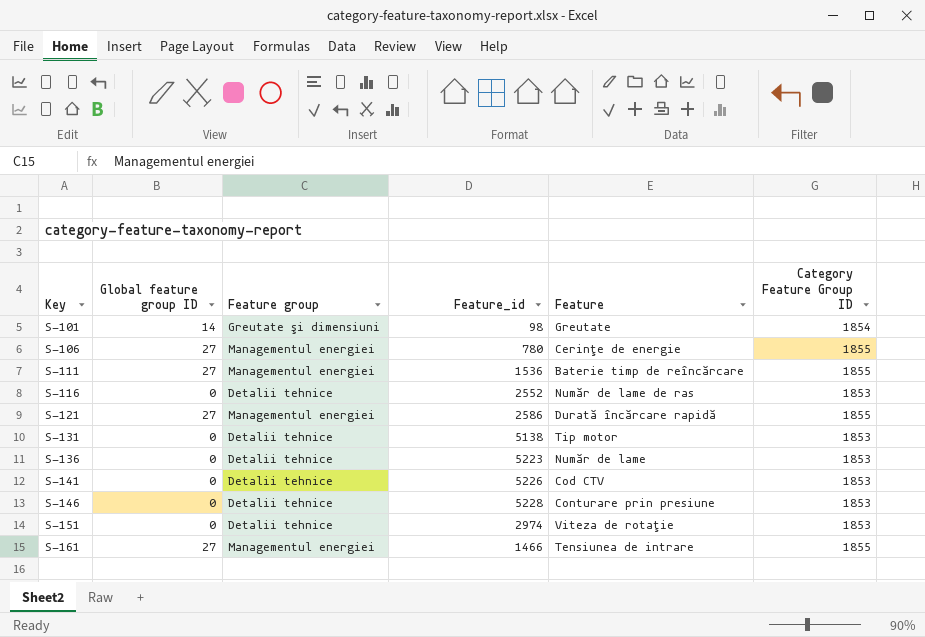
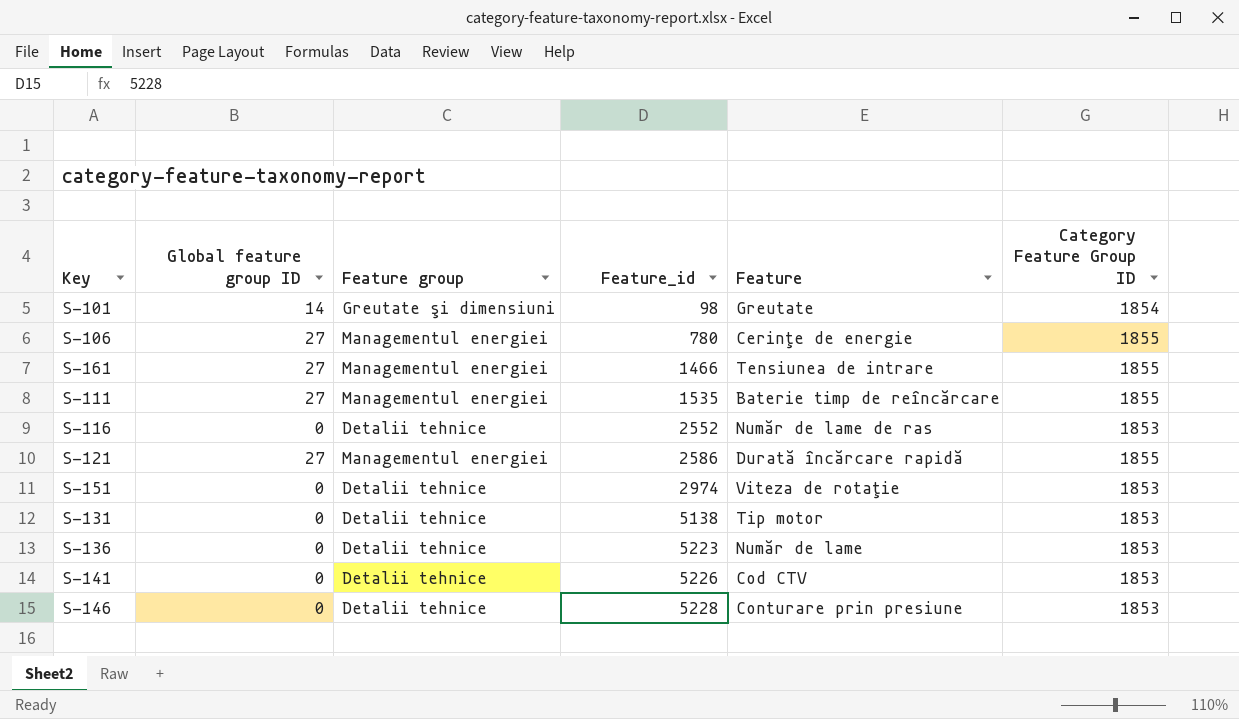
row order: Key ascending -> Feature_id ascending
S-111 | Feature_id: 1536 -> 1535

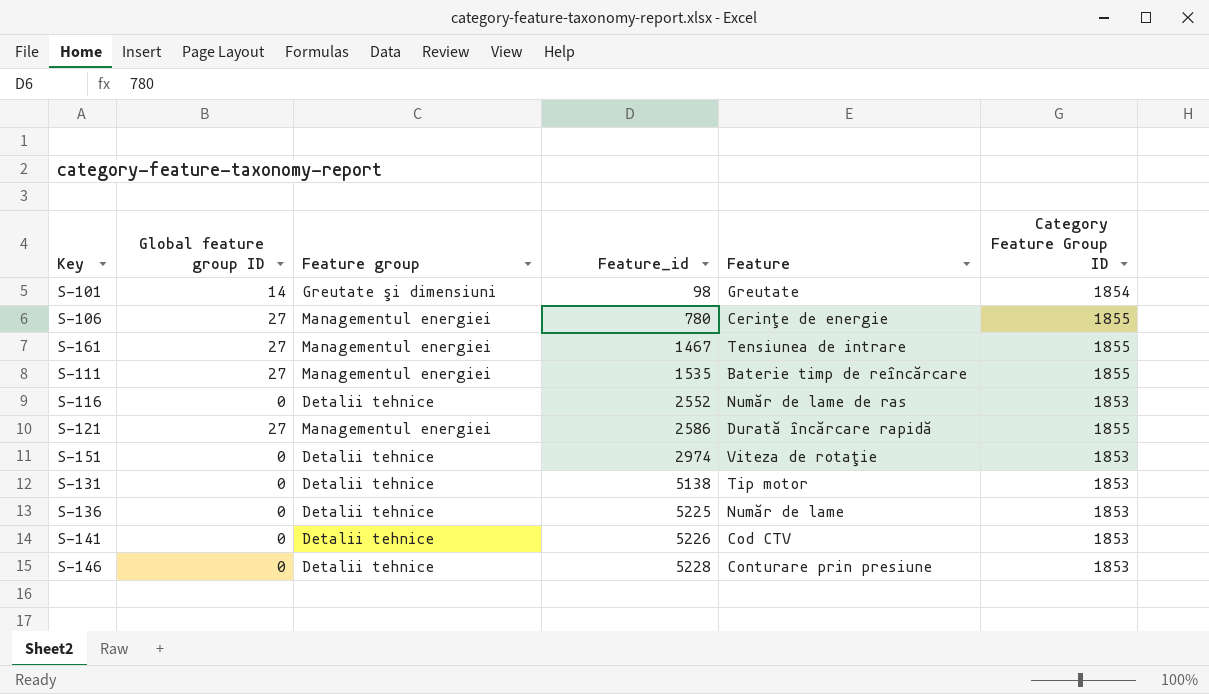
S-161 | Feature_id: 1466 -> 1467
S-136 | Feature_id: 5223 -> 5225

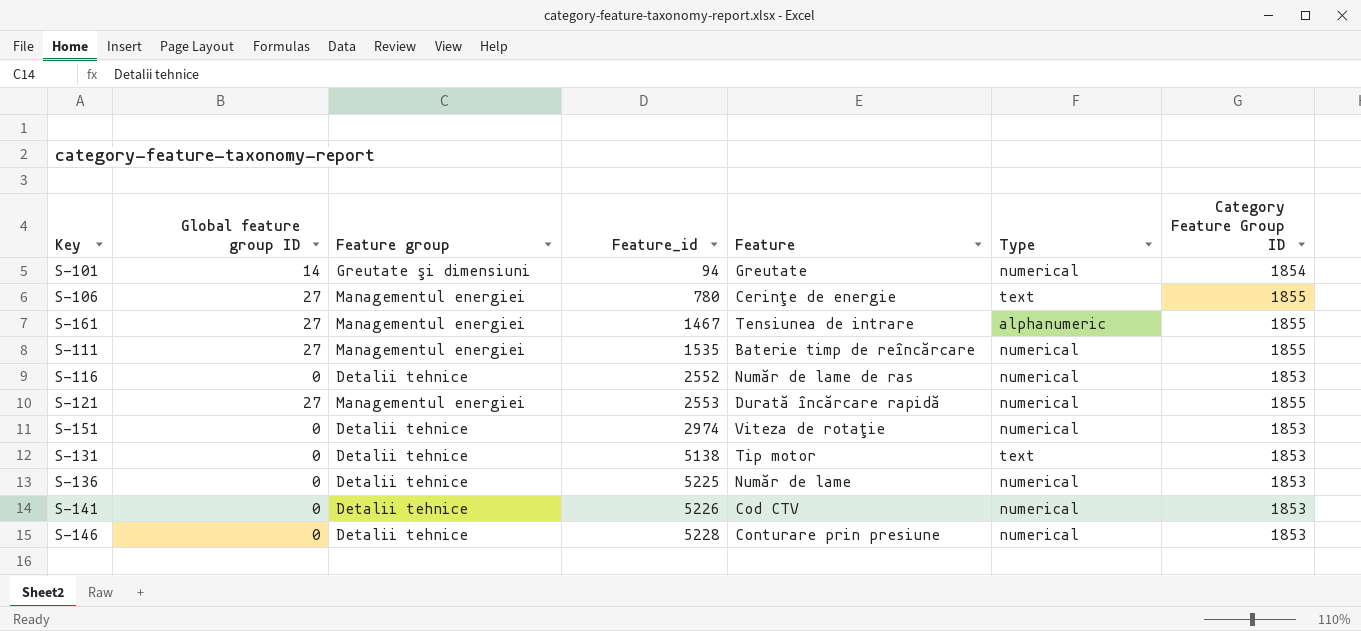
column Type | position: none -> 6
S-101 | Feature_id: 98 -> 94
S-121 | Feature_id: 2586 -> 2553

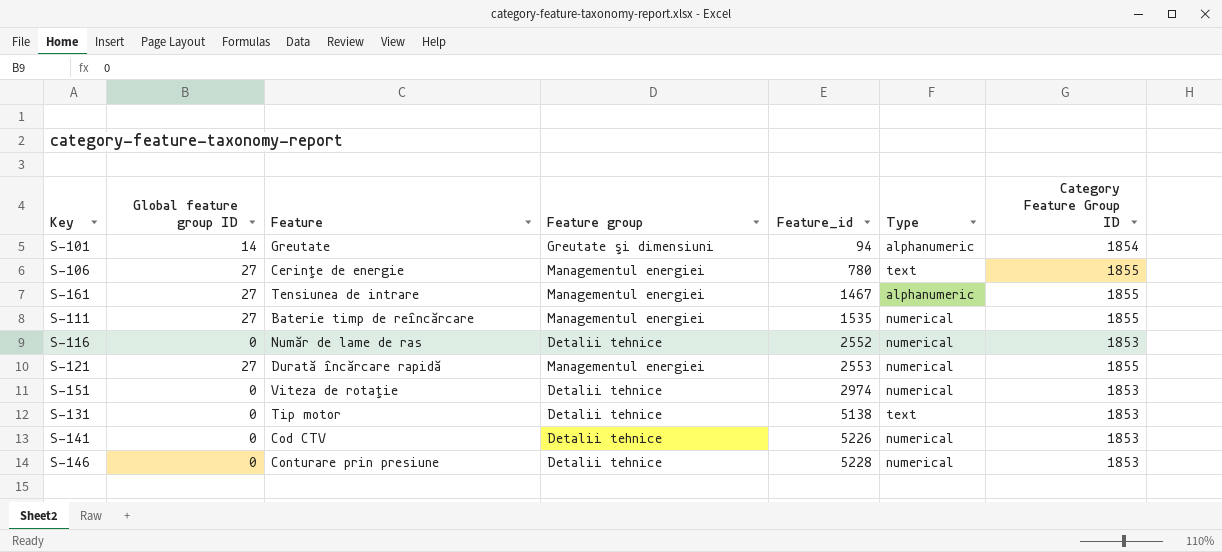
column Feature | position: 5 -> 3
row S-136: 0 | Detalii tehnice | 5225 | Număr de lame | numerical | 1853 -> none
S-101 | Type: numerical -> alphanumeric

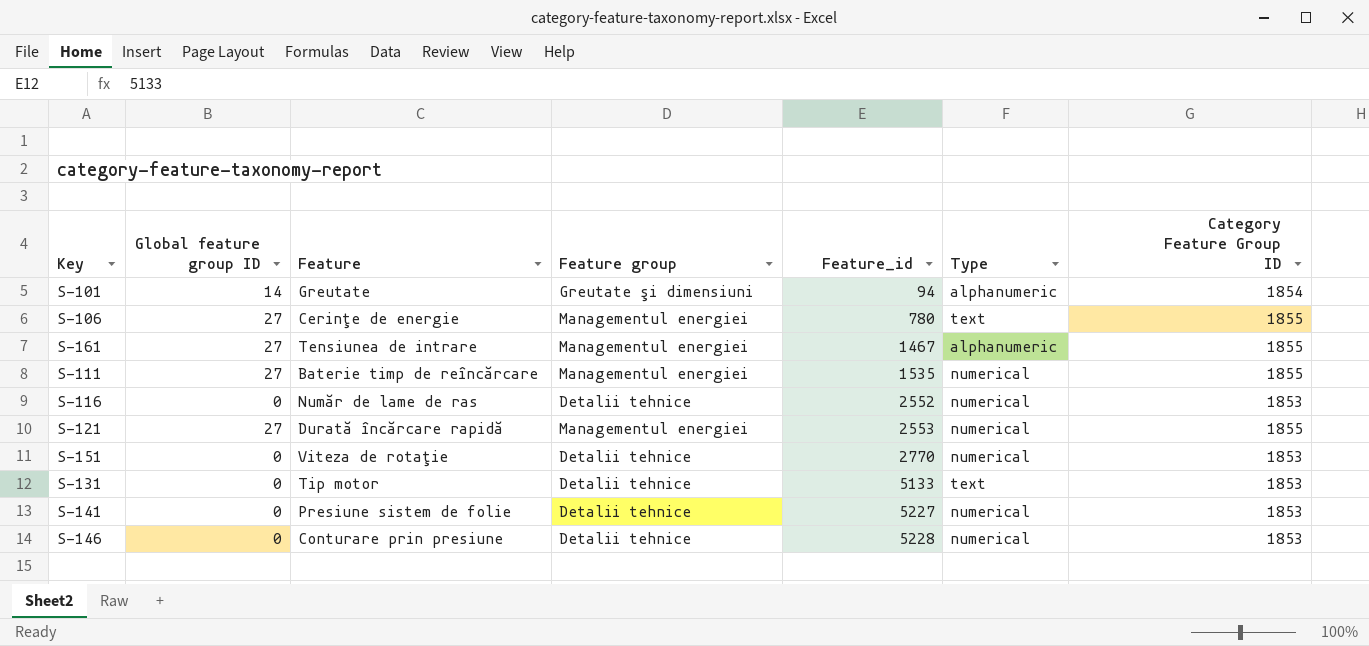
S-151 | Feature_id: 2974 -> 2770
S-131 | Feature_id: 5138 -> 5133
S-141 | Feature: Cod CTV -> Presiune sistem de folie
S-141 | Feature_id: 5226 -> 5227

